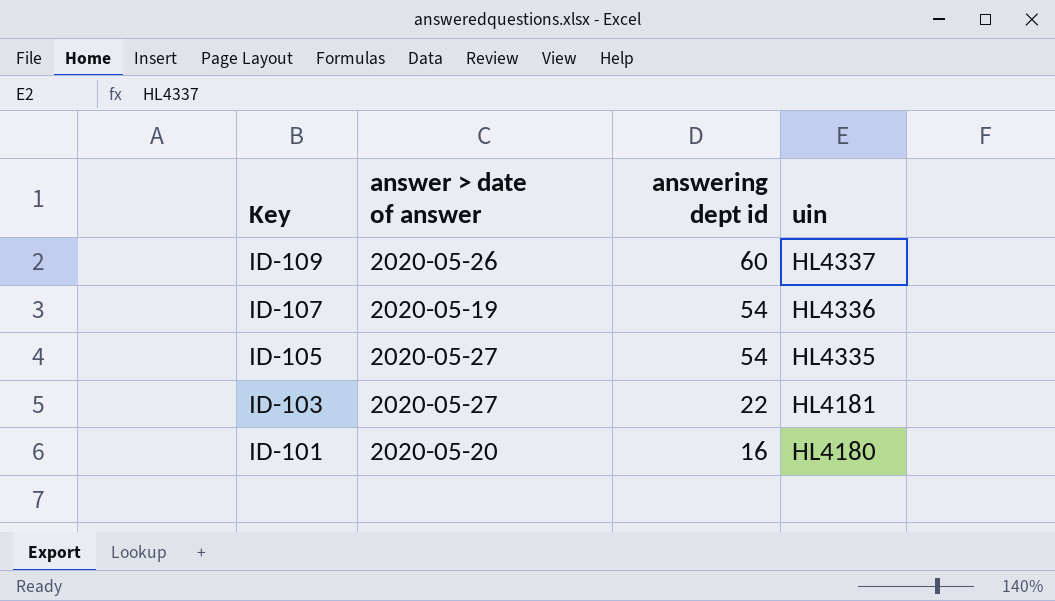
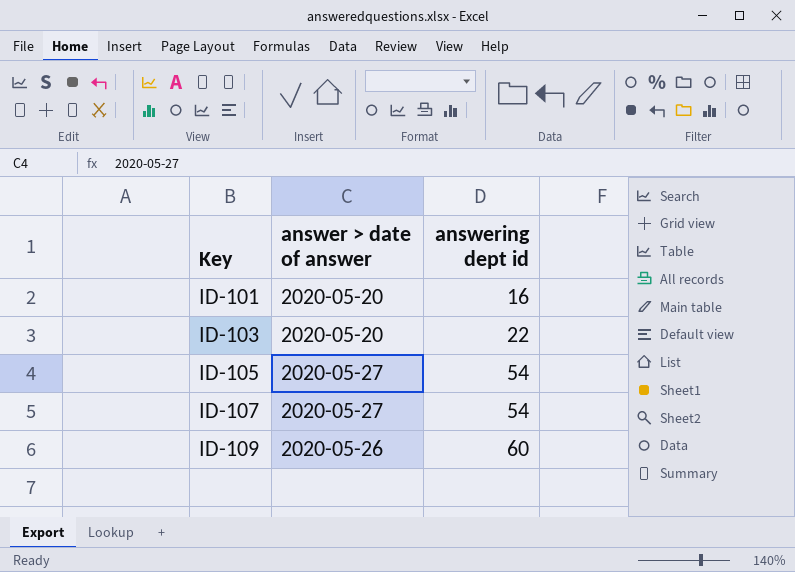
row order: Key descending -> Key ascending
column uin | position: 4 -> none
ID-103 | answer > date of answer: 2020-05-27 -> 2020-05-20
ID-107 | answer > date of answer: 2020-05-19 -> 2020-05-27

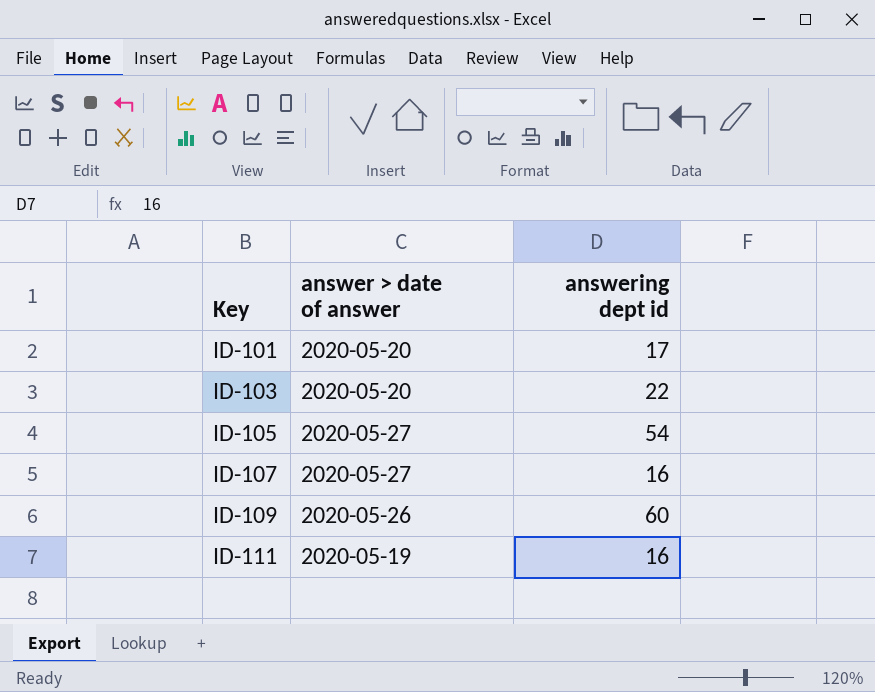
ID-101 | answering dept id: 16 -> 17
ID-107 | answering dept id: 54 -> 16
row ID-111: none -> 2020-05-19 | 16

